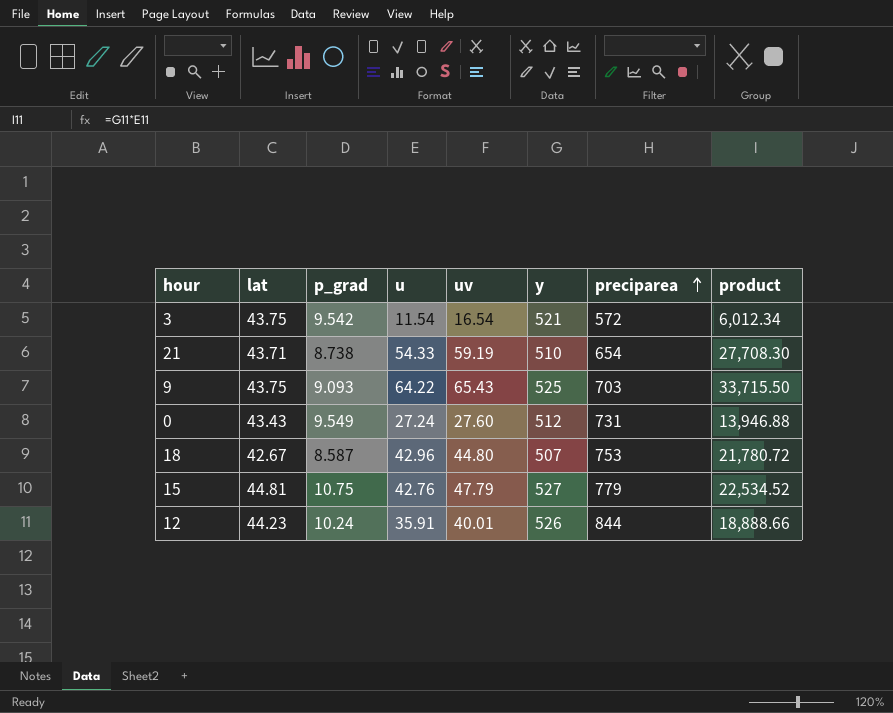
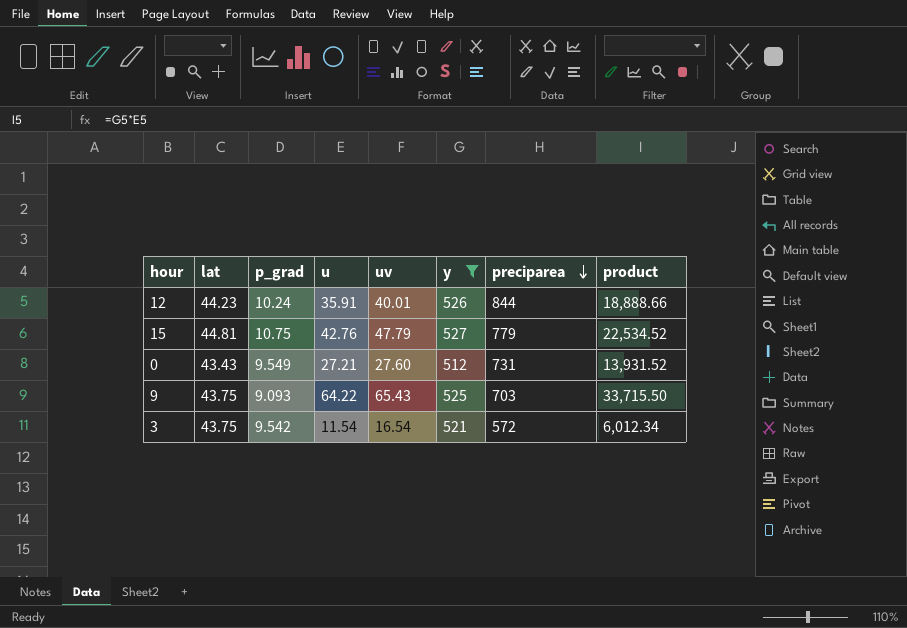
filter: none -> y >= 512
row order: preciparea ascending -> preciparea descending
0 | u: 27.24 -> 27.21
0 | product: 13,946.88 -> 13,931.52

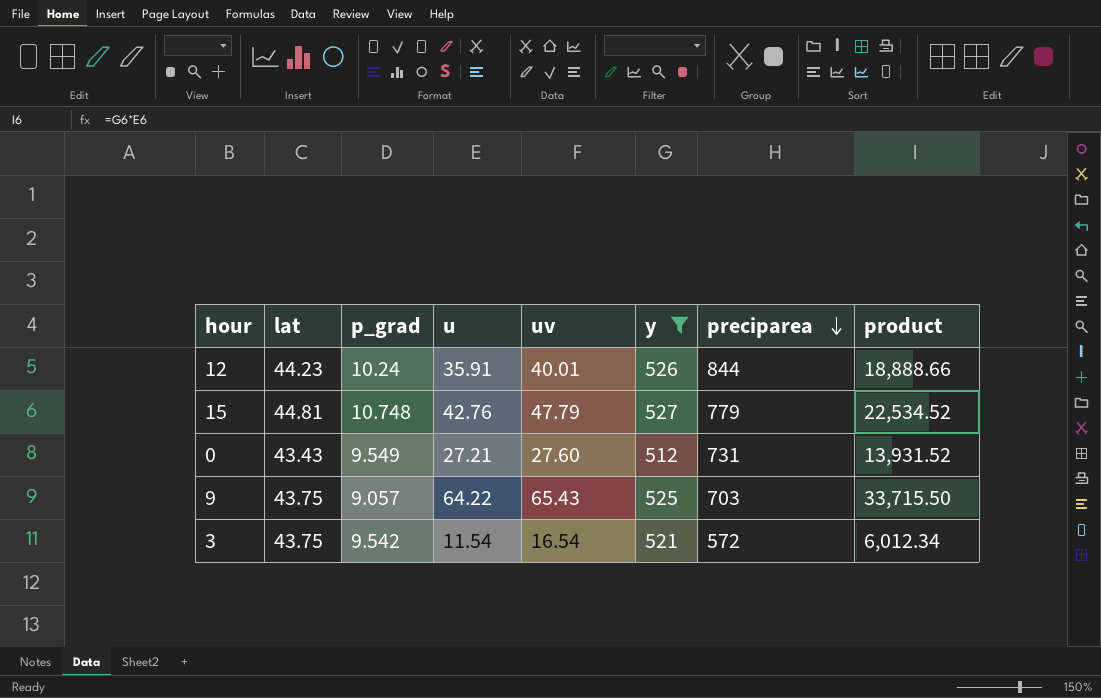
15 | p_grad: 10.75 -> 10.748
9 | p_grad: 9.093 -> 9.057

